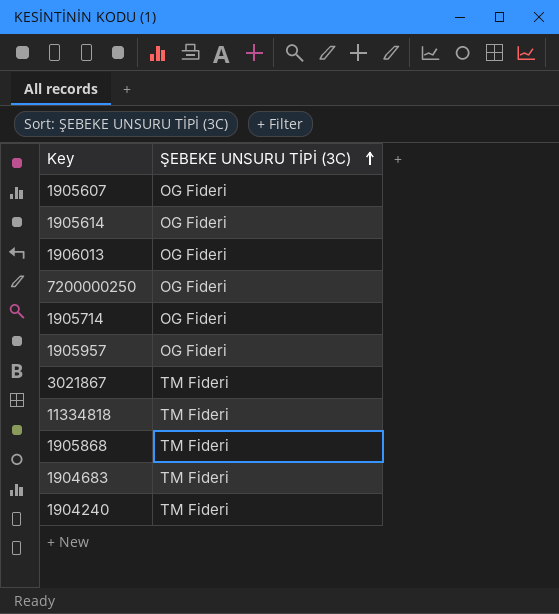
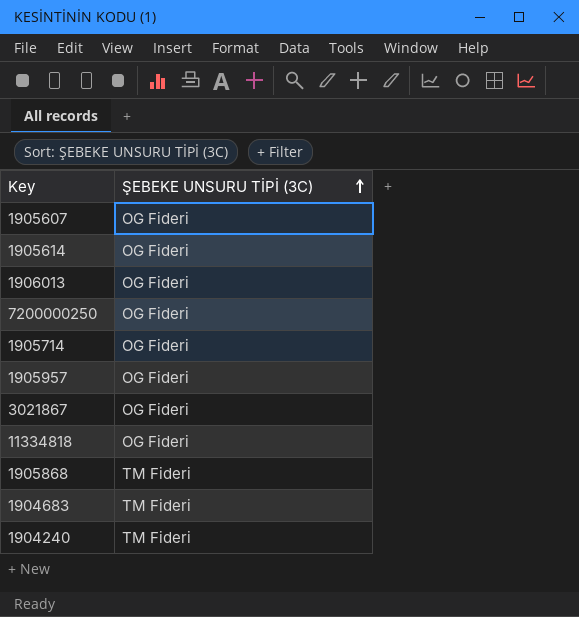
3021867 | ŞEBEKE UNSURU TİPİ (3C): TM Fideri -> OG Fideri
11334818 | ŞEBEKE UNSURU TİPİ (3C): TM Fideri -> OG Fideri

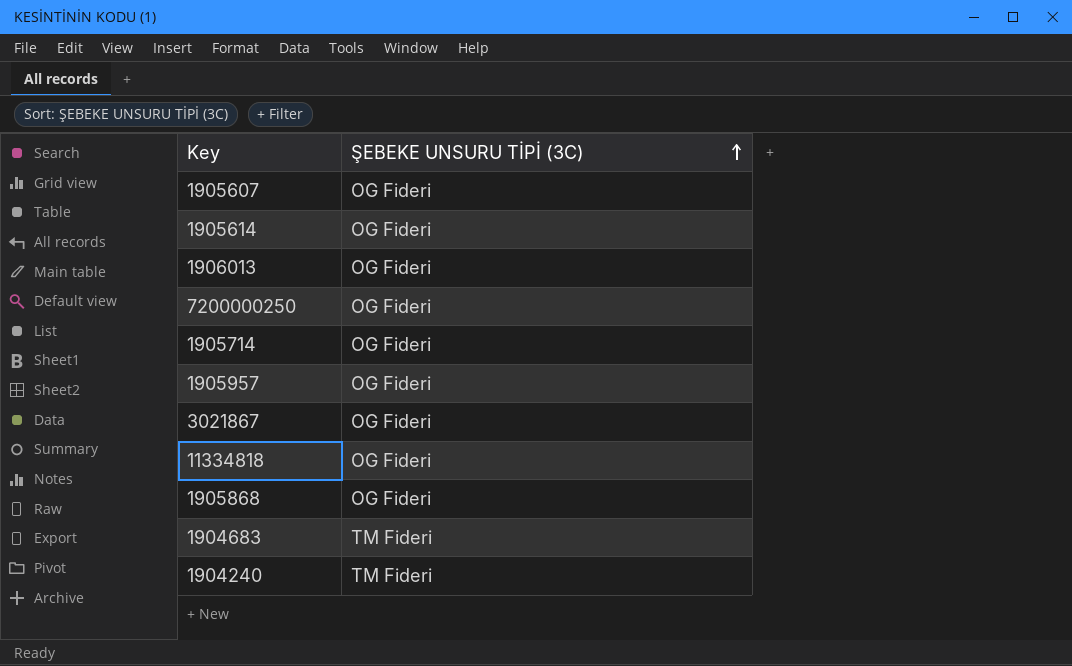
1905868 | ŞEBEKE UNSURU TİPİ (3C): TM Fideri -> OG Fideri

